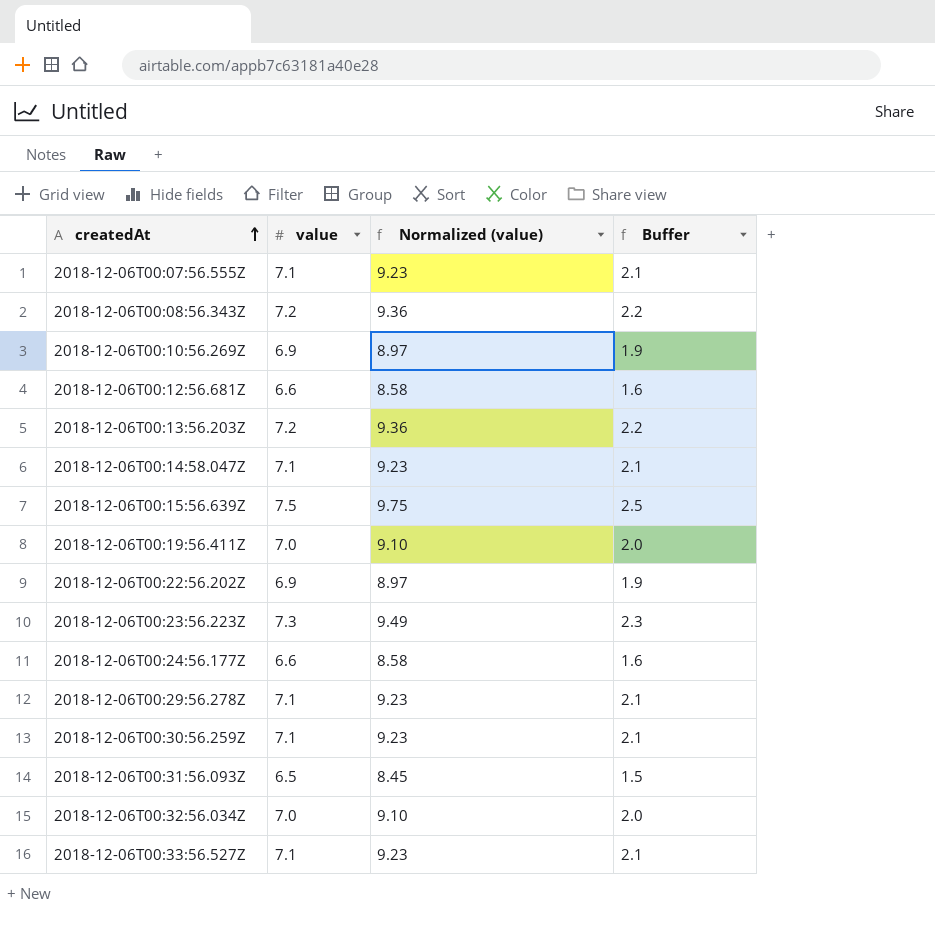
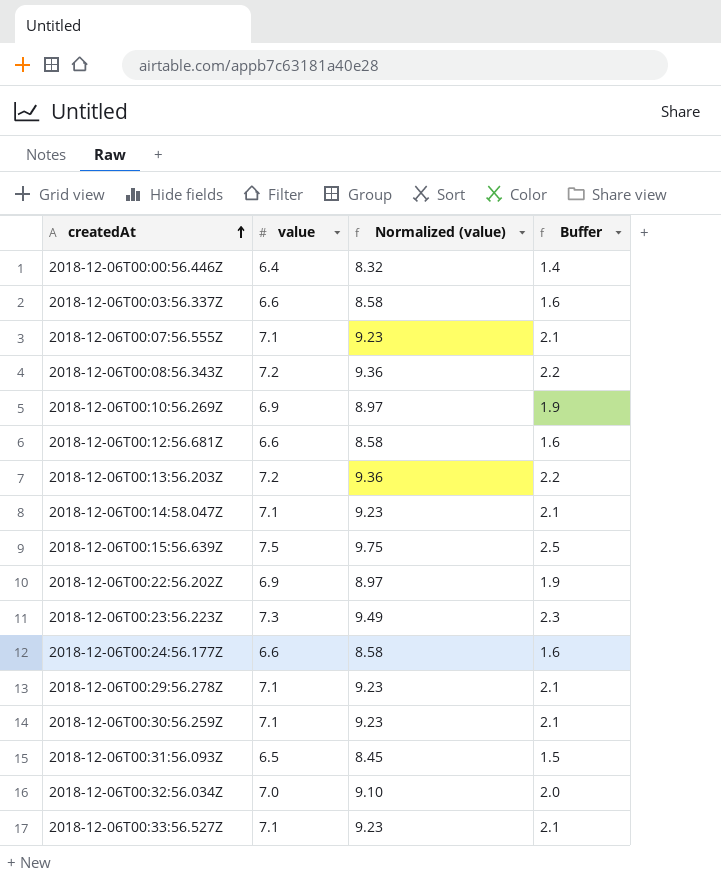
row 2018-12-06T00:19:56.411Z: 7.0 | 9.10 | 2.0 -> none
row 2018-12-06T00:00:56.446Z: none -> 6.4 | 8.32 | 1.4
row 2018-12-06T00:03:56.337Z: none -> 6.6 | 8.58 | 1.6

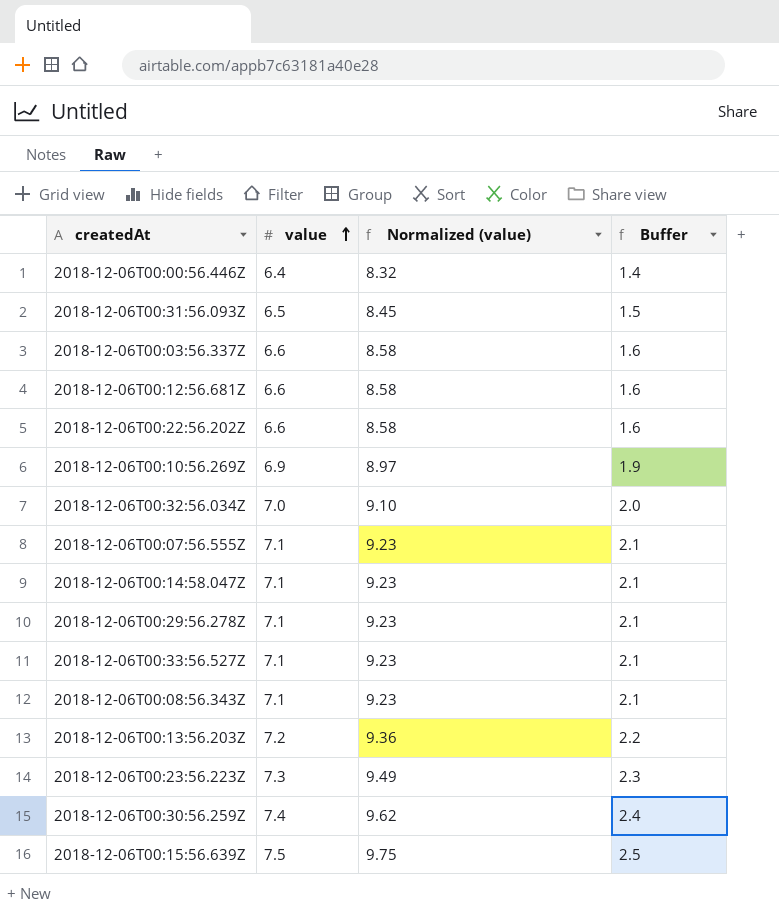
row order: createdAt ascending -> value ascending
row 2018-12-06T00:24:56.177Z: 6.6 | 8.58 | 1.6 -> none
2018-12-06T00:22:56.202Z | value: 6.9 -> 6.6
2018-12-06T00:22:56.202Z | Normalized (value): 8.97 -> 8.58
2018-12-06T00:22:56.202Z | Buffer: 1.9 -> 1.6
2018-12-06T00:08:56.343Z | value: 7.2 -> 7.1
2018-12-06T00:08:56.343Z | Normalized (value): 9.36 -> 9.23
2018-12-06T00:08:56.343Z | Buffer: 2.2 -> 2.1
2018-12-06T00:30:56.259Z | value: 7.1 -> 7.4
2018-12-06T00:30:56.259Z | Normalized (value): 9.23 -> 9.62
2018-12-06T00:30:56.259Z | Buffer: 2.1 -> 2.4

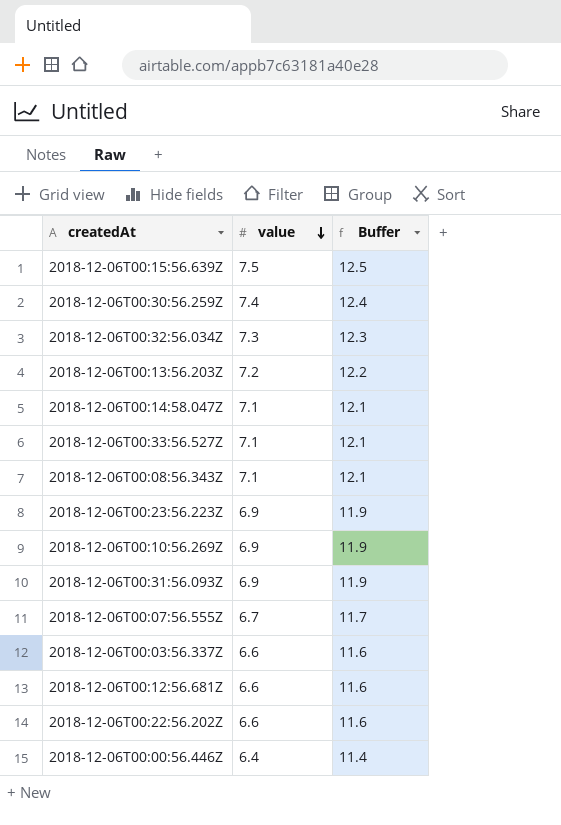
row order: value ascending -> value descending
column Normalized (value) | formula: [value] * 1.3 -> none
column Buffer | formula: [value] - 5 -> [value] + 5
row 2018-12-06T00:29:56.278Z: 7.1 | 9.23 | 2.1 -> none
2018-12-06T00:32:56.034Z | value: 7.0 -> 7.3
2018-12-06T00:23:56.223Z | value: 7.3 -> 6.9
2018-12-06T00:31:56.093Z | value: 6.5 -> 6.9
2018-12-06T00:07:56.555Z | value: 7.1 -> 6.7

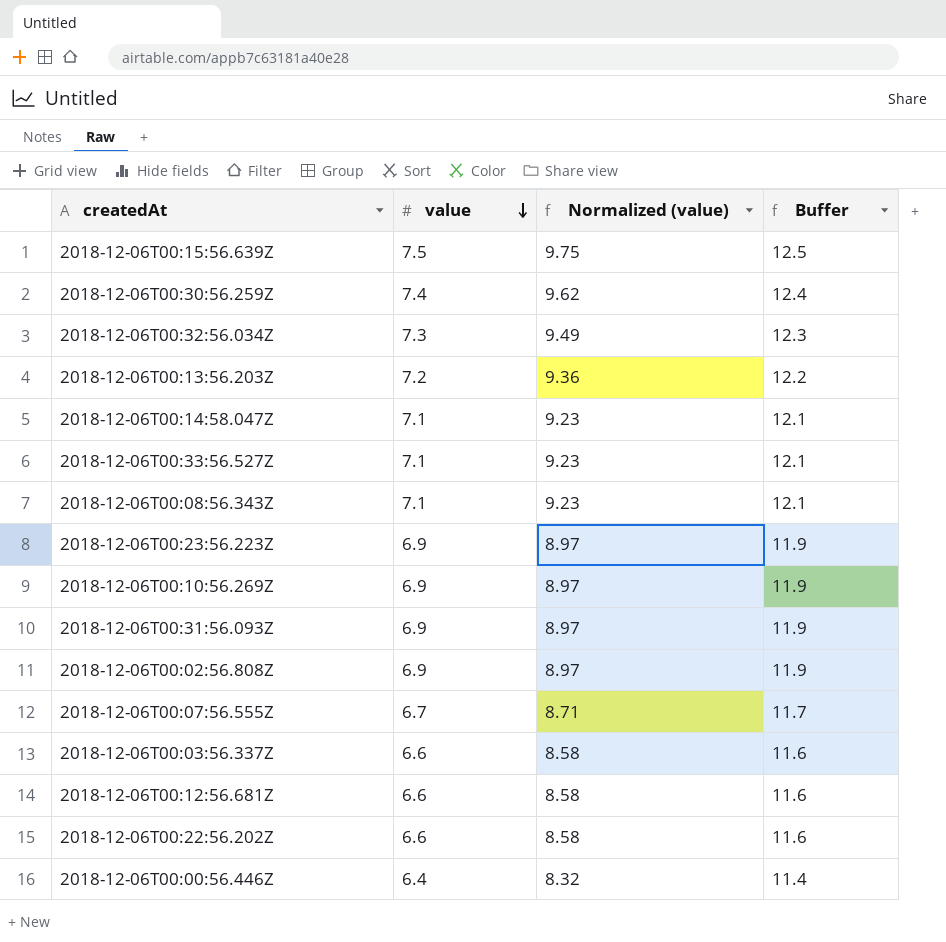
column Normalized (value) | formula: none -> [value] * 1.3
row 2018-12-06T00:02:56.808Z: none -> 6.9 | 8.97 | 11.9

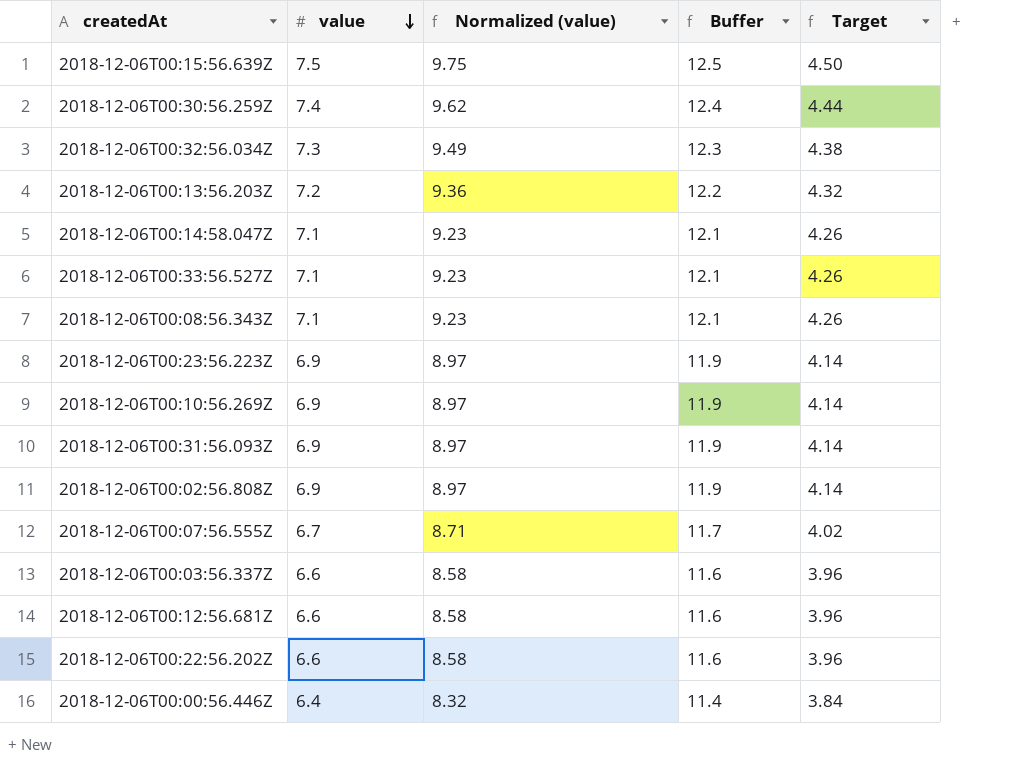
column Target | formula: none -> [value] * 0.6

